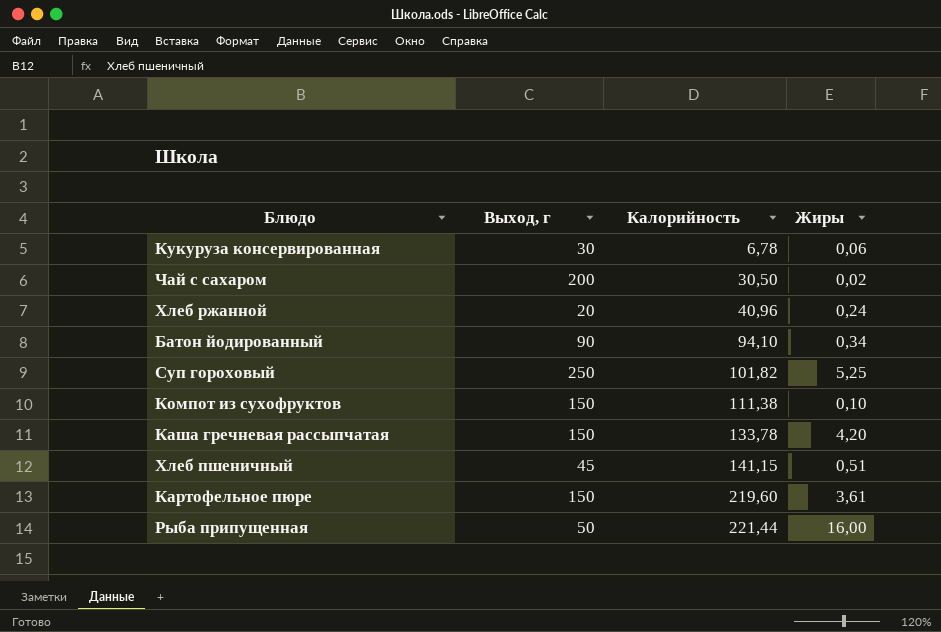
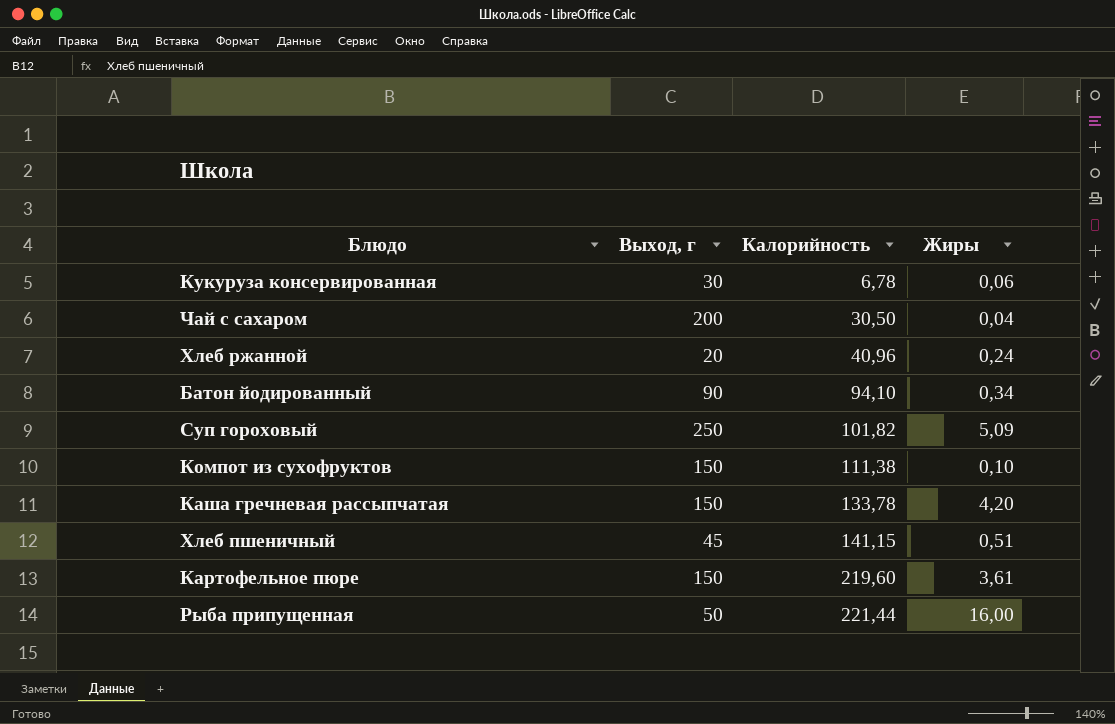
Чай с сахаром | Жиры: 0,02 -> 0,04
Суп гороховый | Жиры: 5,25 -> 5,09

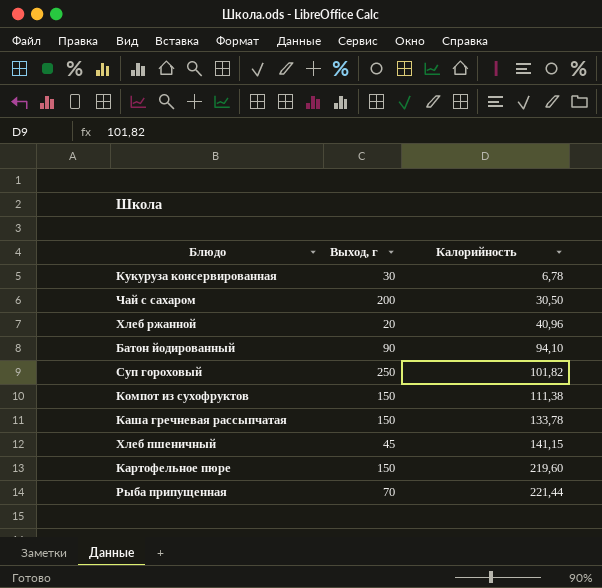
column Жиры | position: 4 -> none
Рыба припущенная | Выход, г: 50 -> 70

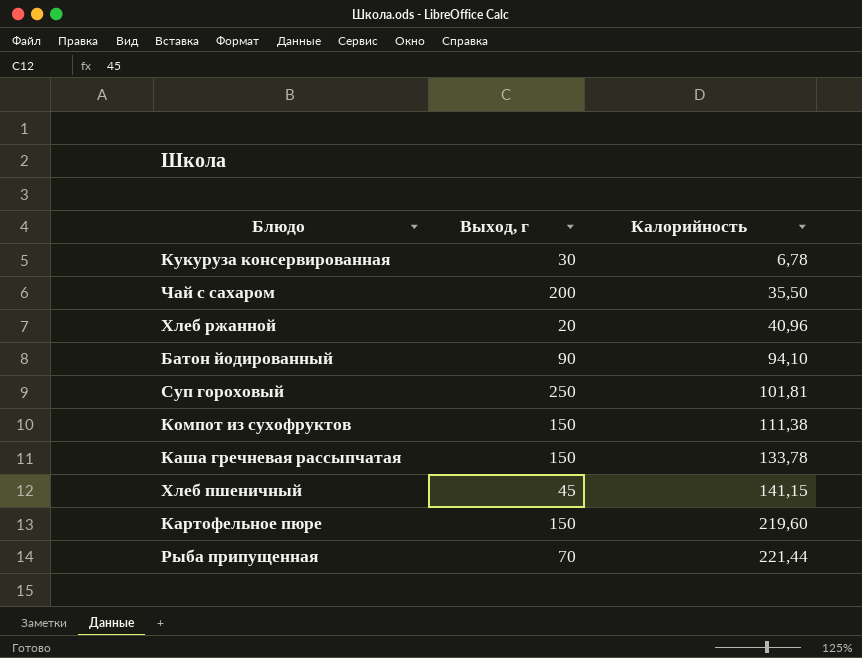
Чай с сахаром | Калорийность: 30,50 -> 35,50
Суп гороховый | Калорийность: 101,82 -> 101,81

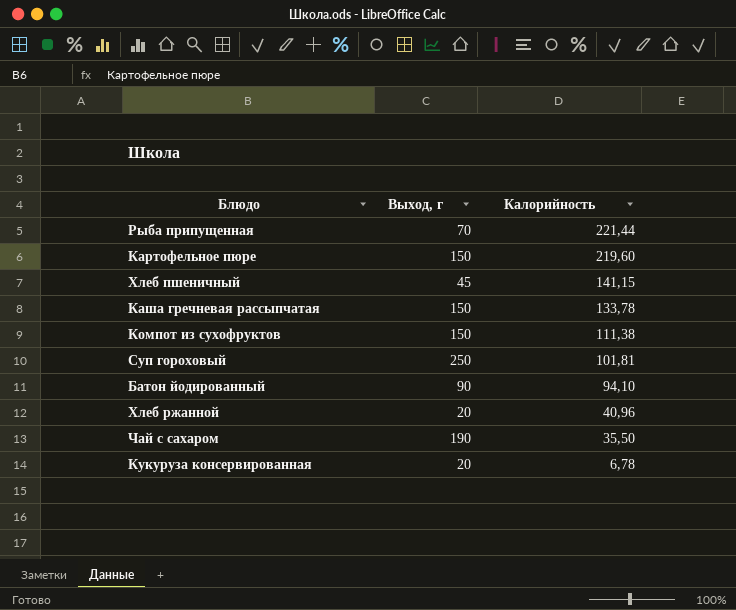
row order: Калорийность ascending -> Калорийность descending
Чай с сахаром | Выход, г: 200 -> 190
Кукуруза консервированная | Выход, г: 30 -> 20

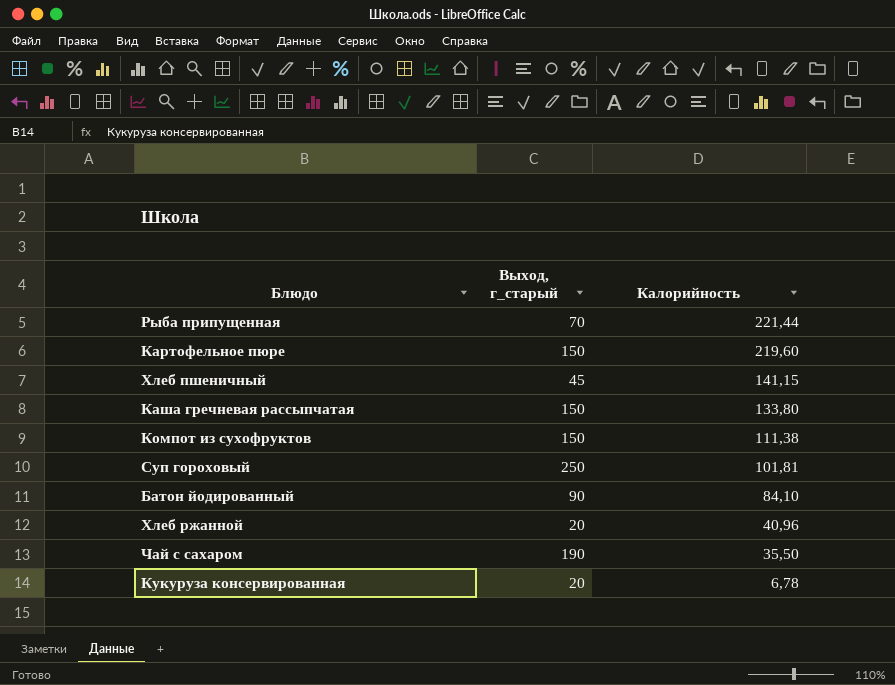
column name: Выход, г -> Выход, г_старый
Каша гречневая рассыпчатая | Калорийность: 133,78 -> 133,80
Батон йодированный | Калорийность: 94,10 -> 84,10

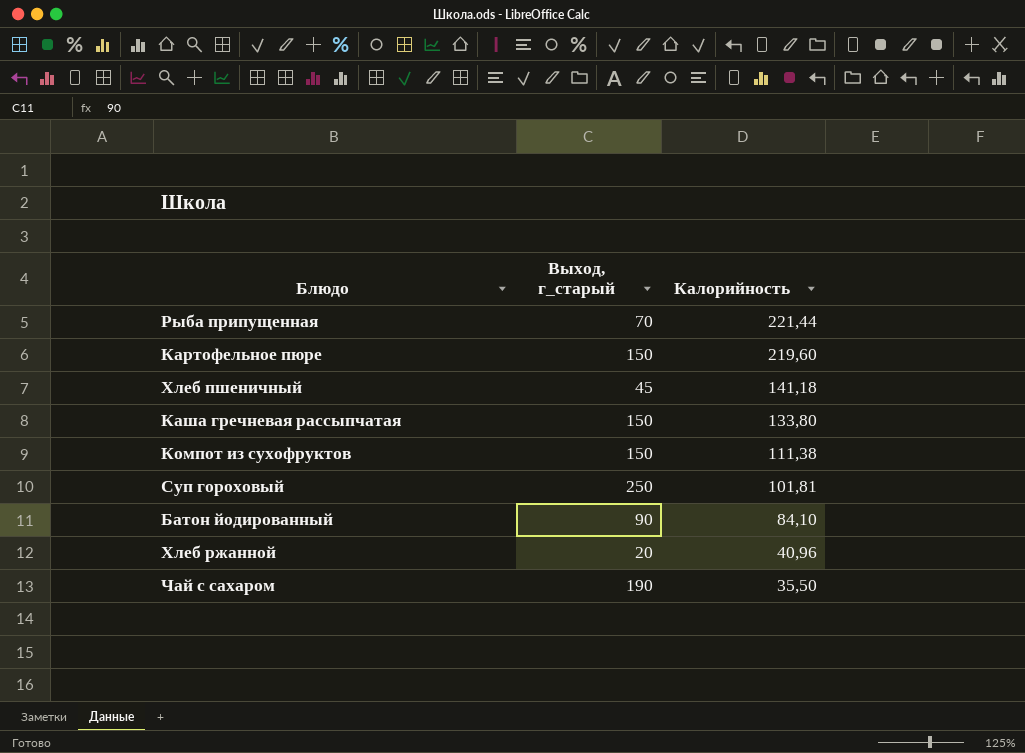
row Кукуруза консервированная: 20 | 6,78 -> none
Хлеб пшеничный | Калорийность: 141,15 -> 141,18

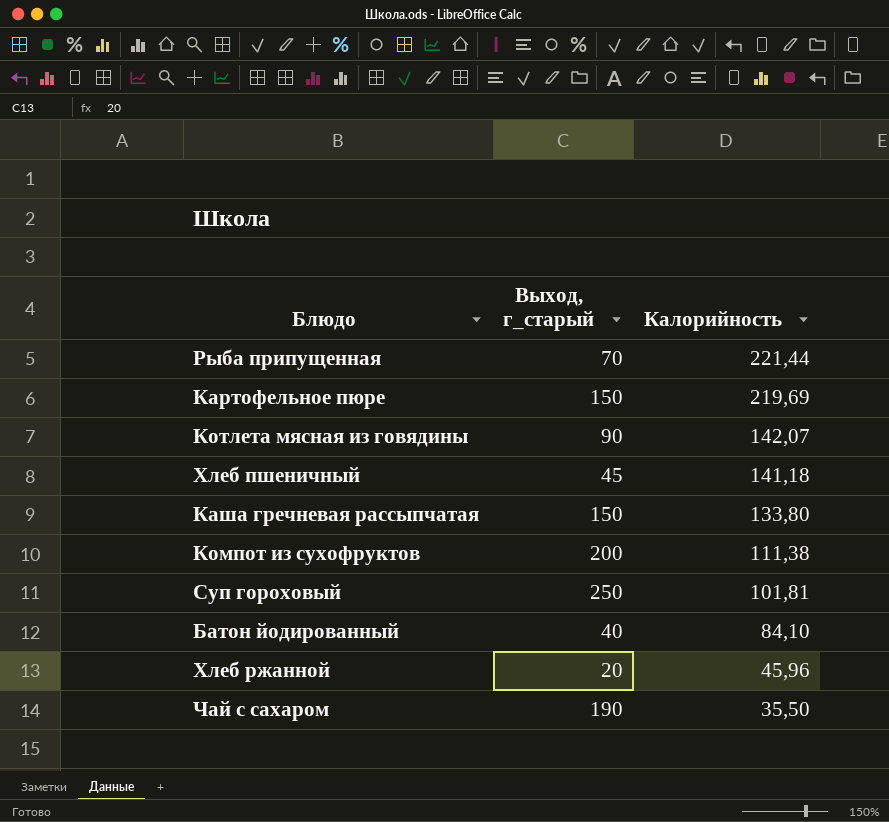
Картофельное пюре | Калорийность: 219,60 -> 219,69
row Котлета мясная из говядины: none -> 90 | 142,07
Компот из сухофруктов | Выход, г_старый: 150 -> 200
Батон йодированный | Выход, г_старый: 90 -> 40
Хлеб ржанной | Калорийность: 40,96 -> 45,96

